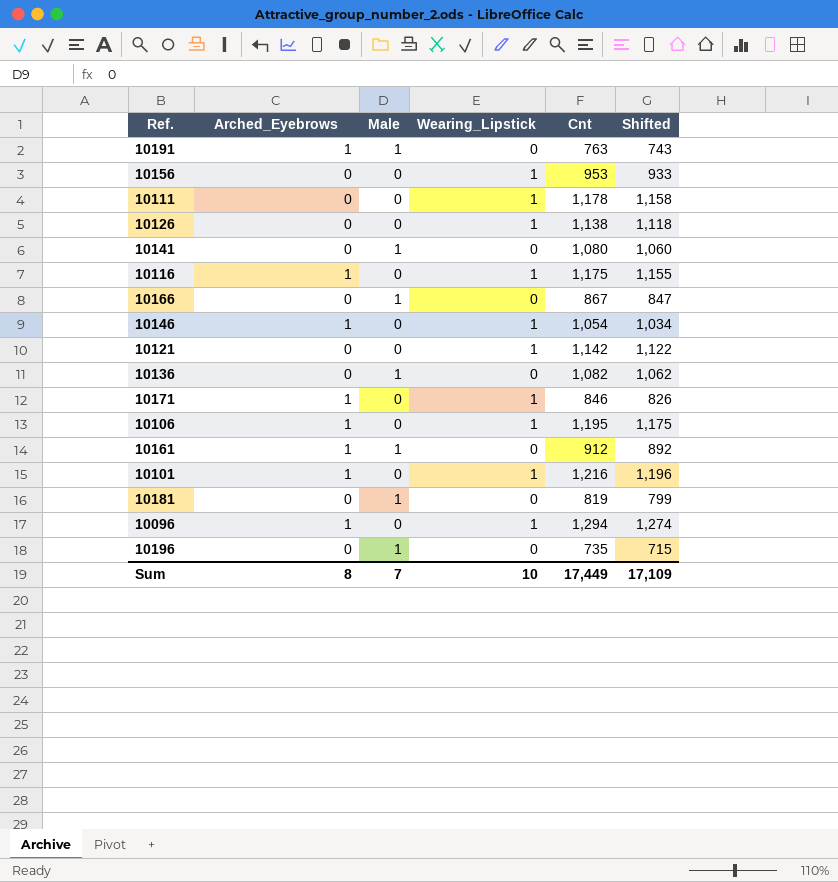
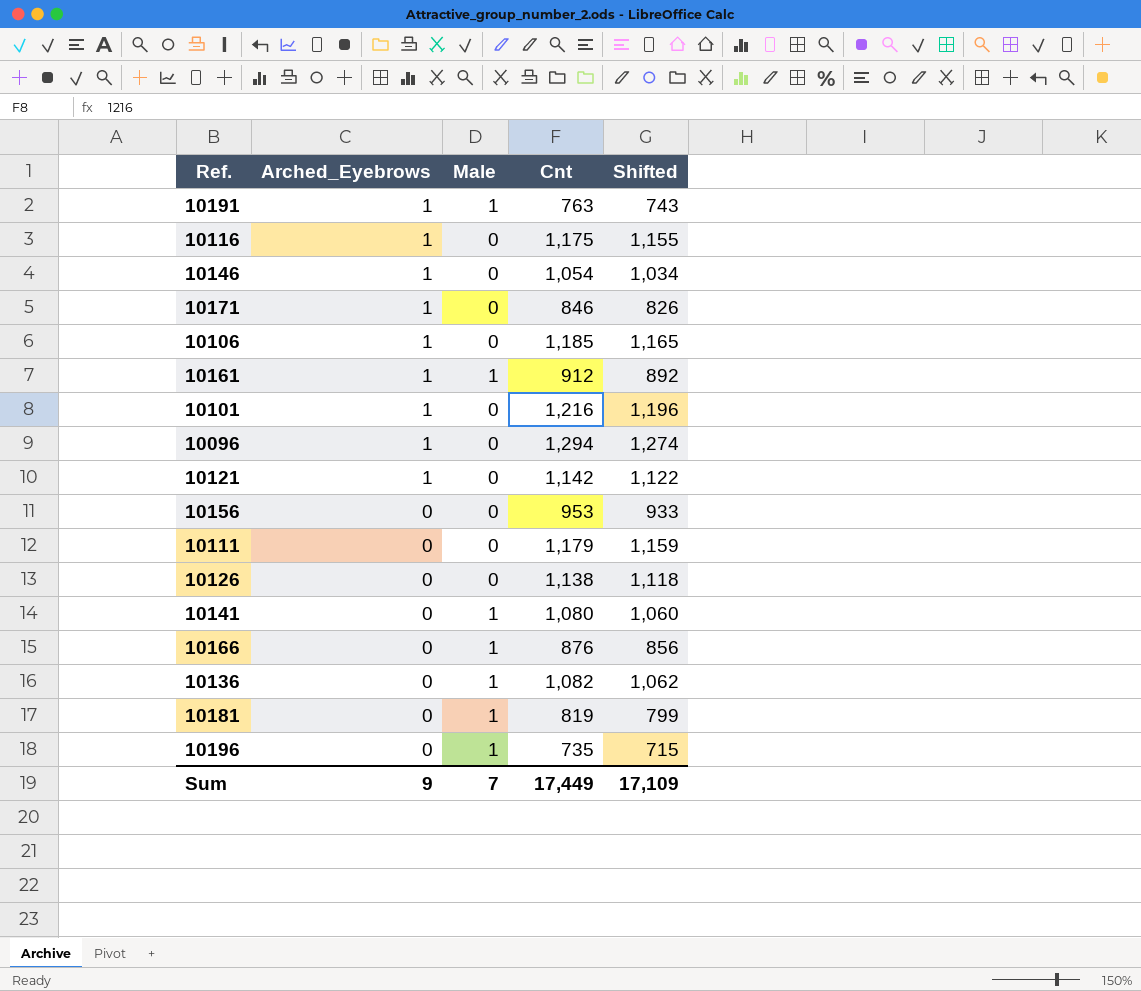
row order: none -> Arched_Eyebrows descending
column Wearing_Lipstick | position: 4 -> none
10106 | Cnt: 1,195 -> 1,185
10106 | Shifted: 1,175 -> 1,165
10121 | Arched_Eyebrows: 0 -> 1
10111 | Cnt: 1,178 -> 1,179
10111 | Shifted: 1,158 -> 1,159
10166 | Cnt: 867 -> 876
10166 | Shifted: 847 -> 856
Sum | Arched_Eyebrows: 8 -> 9

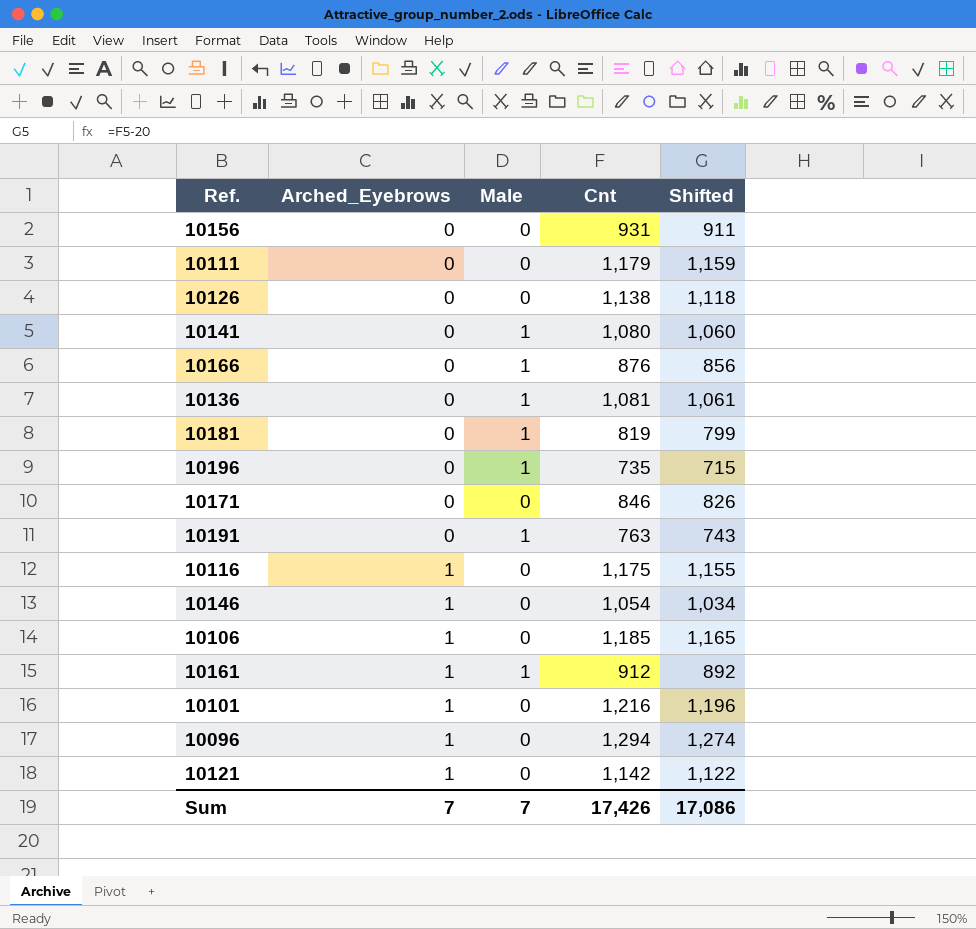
row order: Arched_Eyebrows descending -> Arched_Eyebrows ascending
10156 | Cnt: 953 -> 931
10156 | Shifted: 933 -> 911
10136 | Cnt: 1,082 -> 1,081
10136 | Shifted: 1,062 -> 1,061
10171 | Arched_Eyebrows: 1 -> 0
10191 | Arched_Eyebrows: 1 -> 0
Sum | Arched_Eyebrows: 9 -> 7
Sum | Cnt: 17,449 -> 17,426
Sum | Shifted: 17,109 -> 17,086

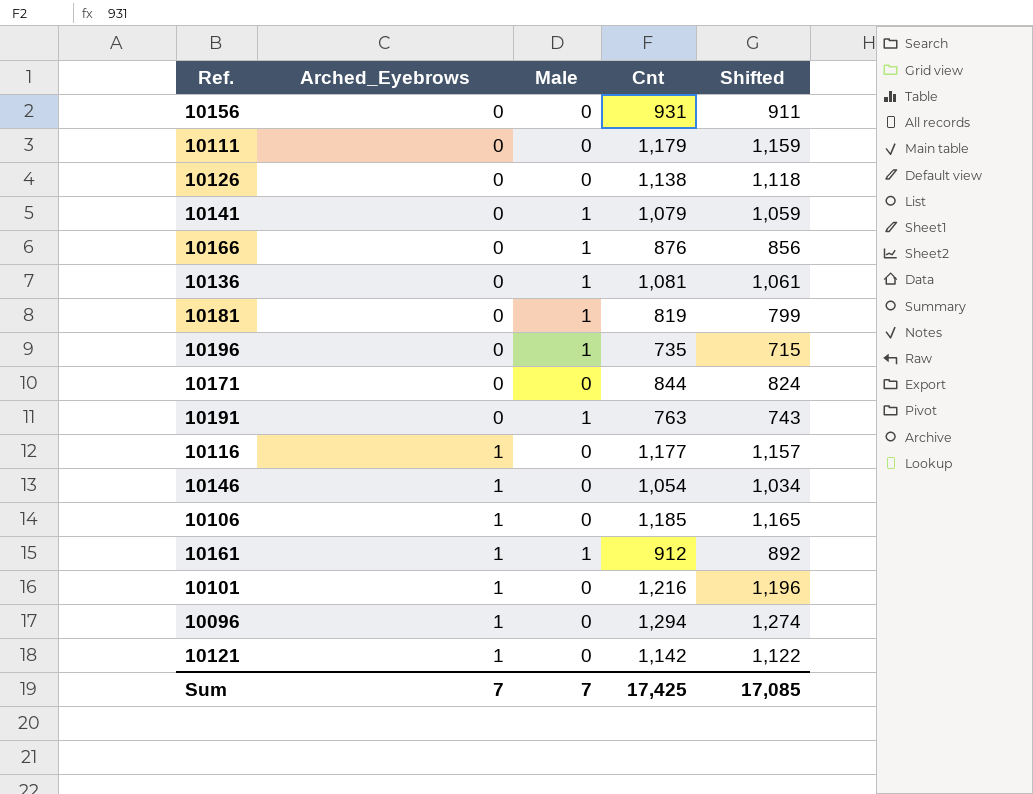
10141 | Cnt: 1,080 -> 1,079
10141 | Shifted: 1,060 -> 1,059
10171 | Cnt: 846 -> 844
10171 | Shifted: 826 -> 824
10116 | Cnt: 1,175 -> 1,177
10116 | Shifted: 1,155 -> 1,157
Sum | Cnt: 17,426 -> 17,425
Sum | Shifted: 17,086 -> 17,085

